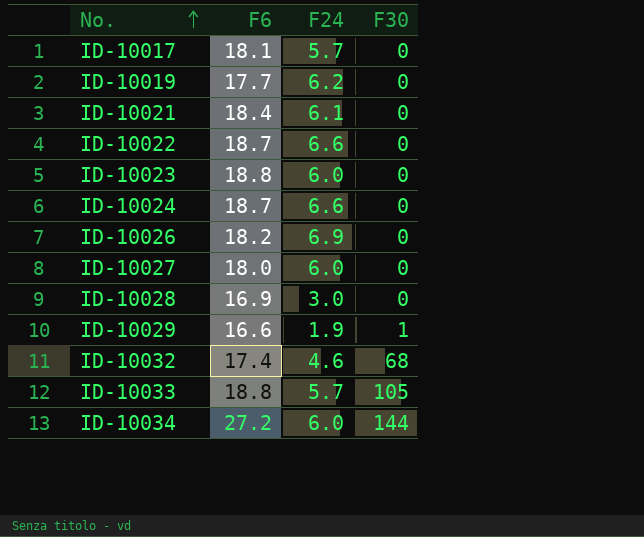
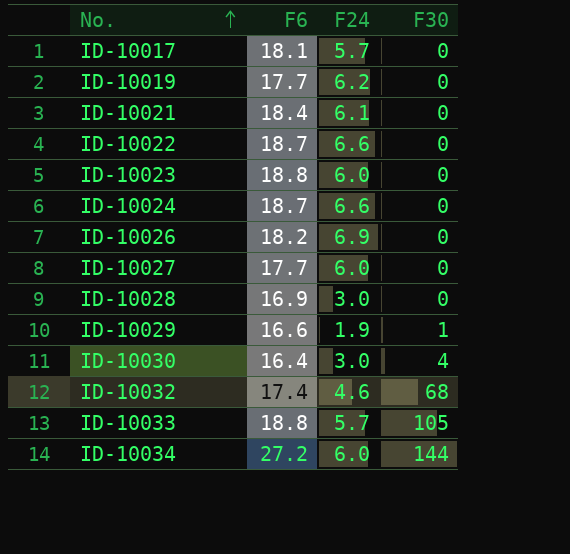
ID-10027 | F6: 18.0 -> 17.7
row ID-10030: none -> 16.4 | 3.0 | 4

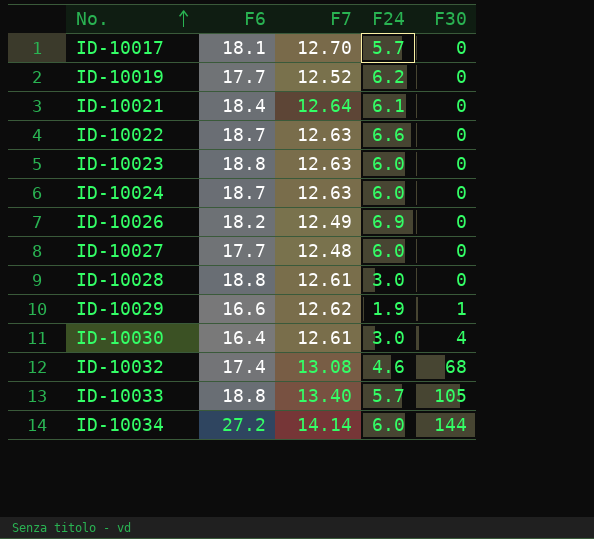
column F7 | position: none -> 3
ID-10024 | F24: 6.6 -> 6.0
ID-10028 | F6: 16.9 -> 18.8

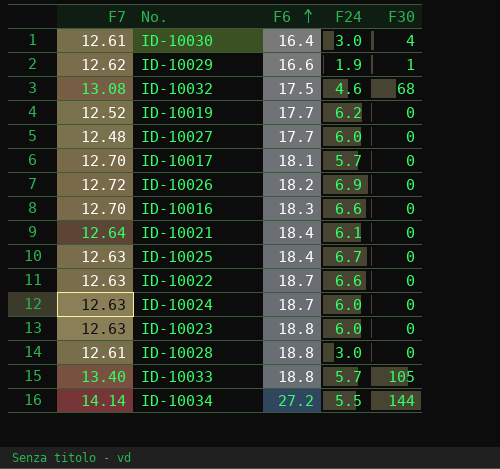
row order: No. ascending -> F6 ascending
column F7 | position: 3 -> 1
ID-10032 | F6: 17.4 -> 17.5
ID-10026 | F7: 12.49 -> 12.72
row ID-10016: none -> 12.70 | 18.3 | 6.6 | 0
row ID-10025: none -> 12.63 | 18.4 | 6.7 | 0
ID-10034 | F24: 6.0 -> 5.5

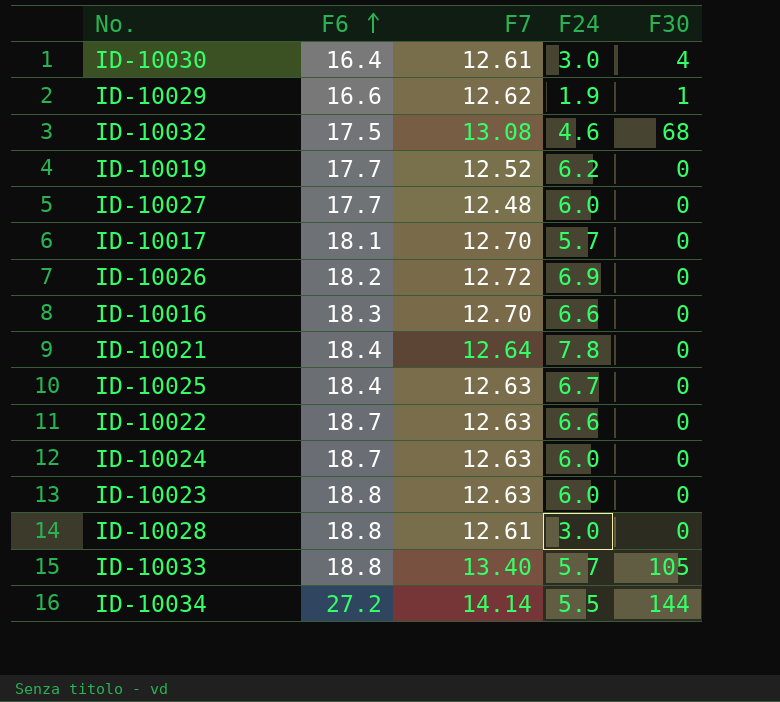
column F7 | position: 1 -> 3
ID-10021 | F24: 6.1 -> 7.8

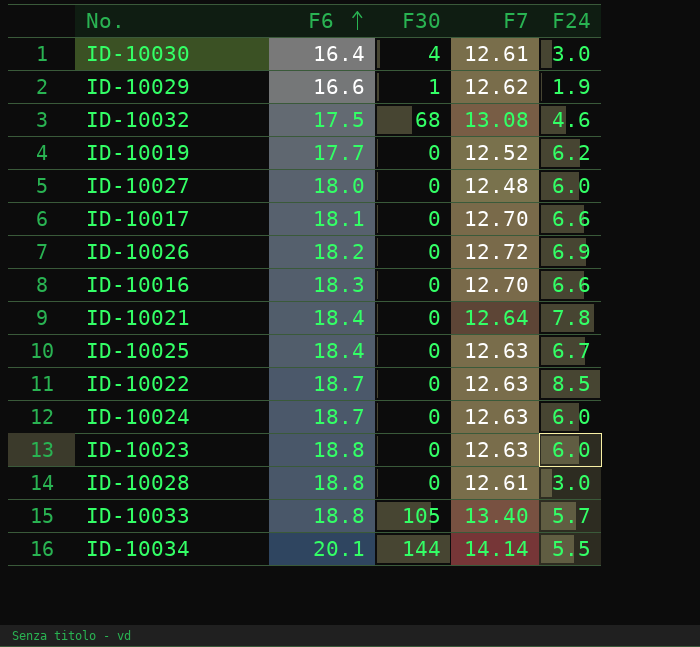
column F30 | position: 5 -> 3
ID-10027 | F6: 17.7 -> 18.0
ID-10017 | F24: 5.7 -> 6.6
ID-10022 | F24: 6.6 -> 8.5
ID-10034 | F6: 27.2 -> 20.1

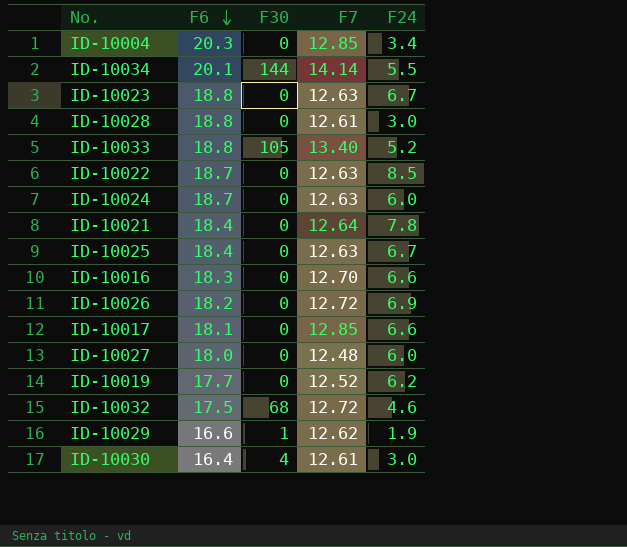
row order: F6 ascending -> F6 descending
row ID-10004: none -> 20.3 | 0 | 12.85 | 3.4
ID-10023 | F24: 6.0 -> 6.7
ID-10033 | F24: 5.7 -> 5.2
ID-10017 | F7: 12.70 -> 12.85
ID-10032 | F7: 13.08 -> 12.72

